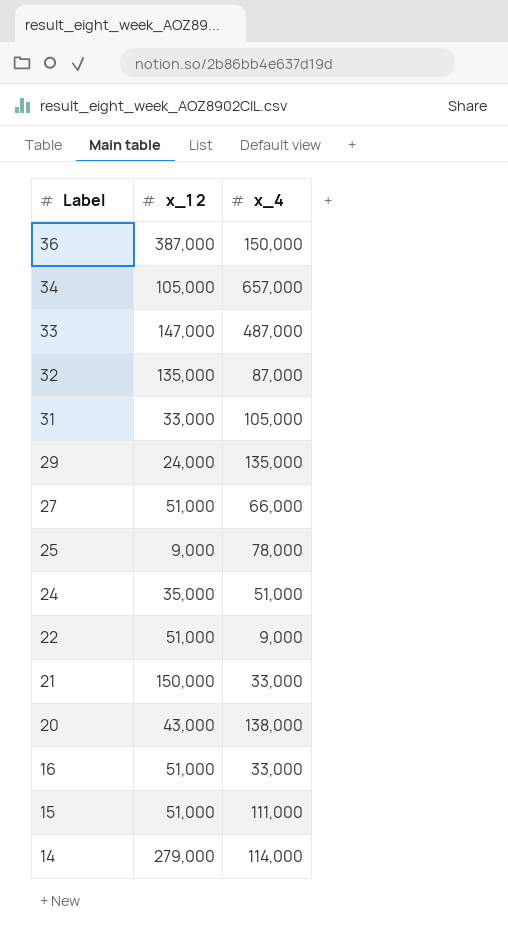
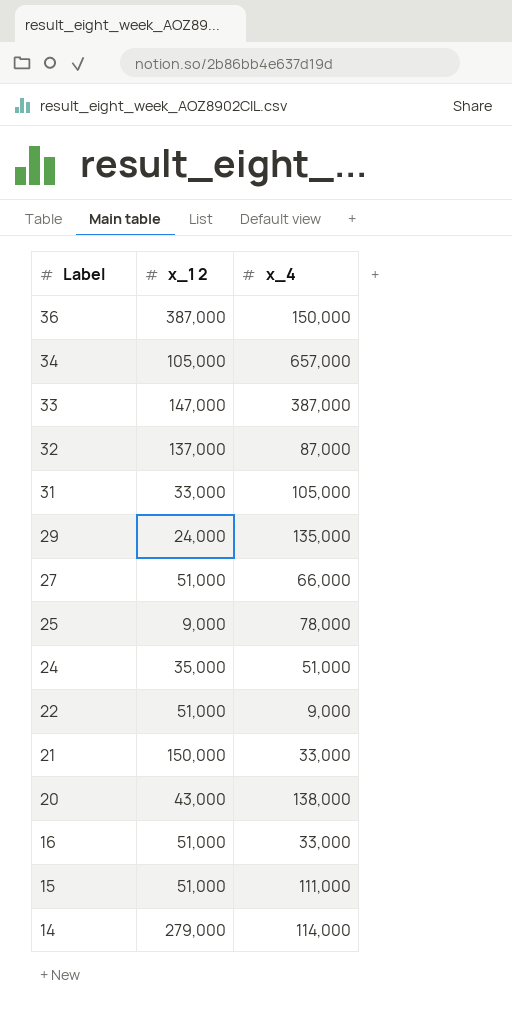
33 | x_4: 487,000 -> 387,000
32 | x_1 2: 135,000 -> 137,000

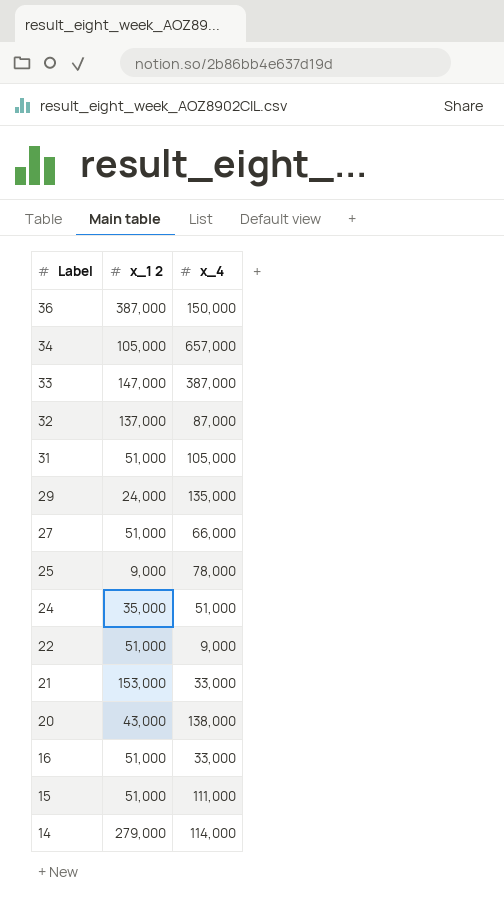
31 | x_1 2: 33,000 -> 51,000
21 | x_1 2: 150,000 -> 153,000

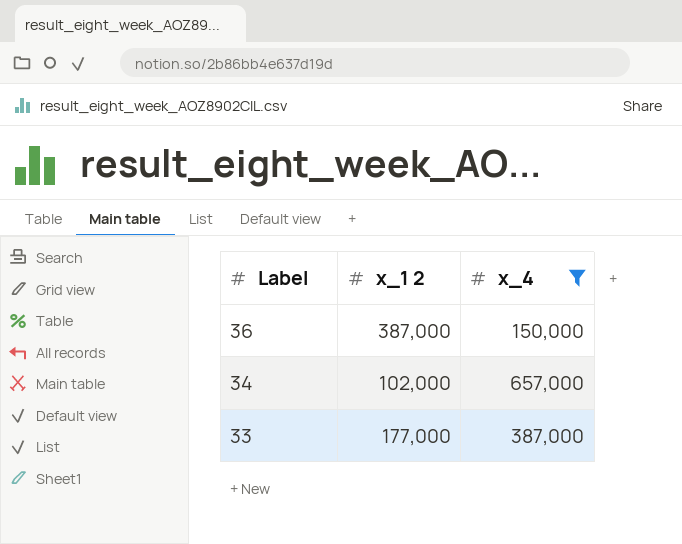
filter: none -> x_4 >= 150,000
34 | x_1 2: 105,000 -> 102,000
33 | x_1 2: 147,000 -> 177,000

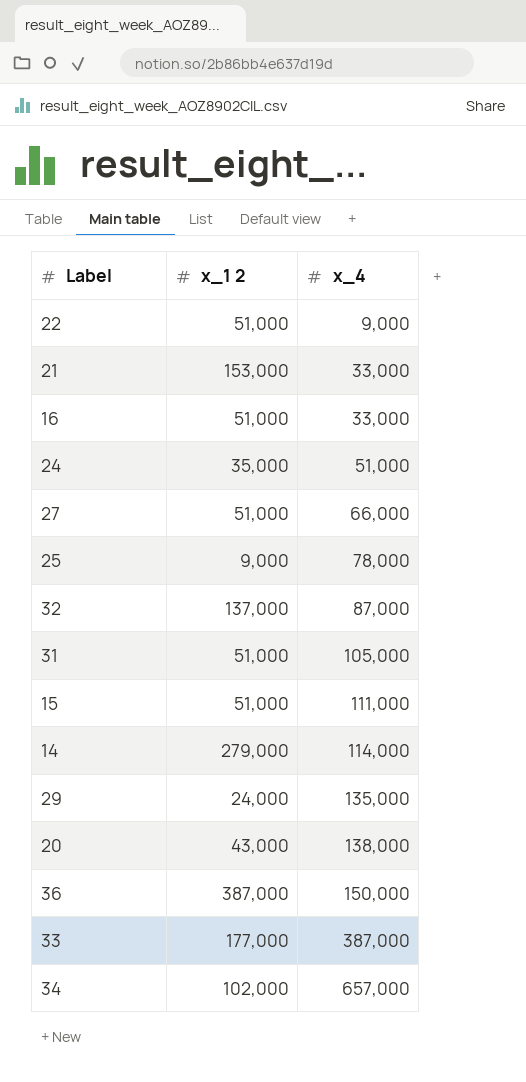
filter: x_4 >= 150,000 -> none
row order: Label descending -> x_4 ascending

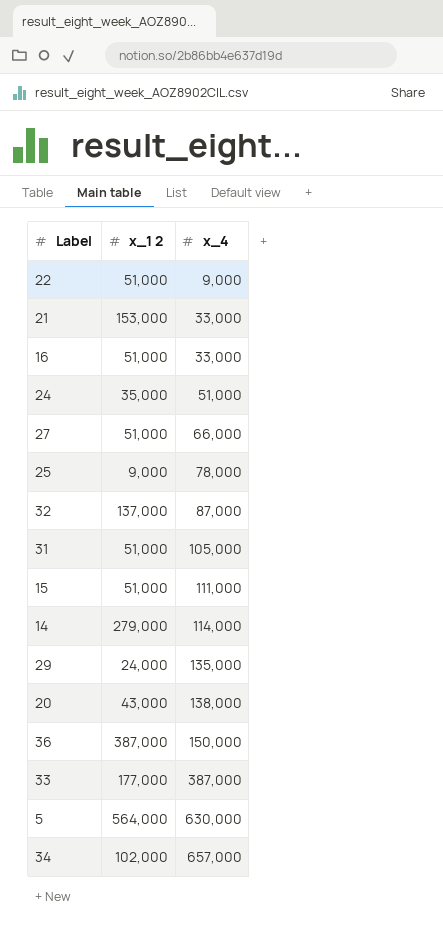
row 5: none -> 564,000 | 630,000

